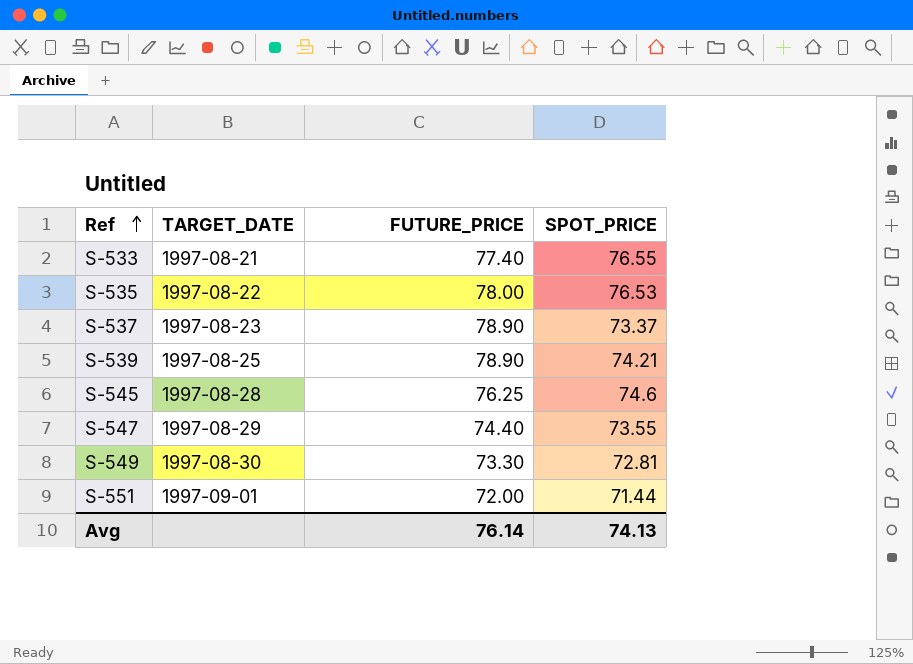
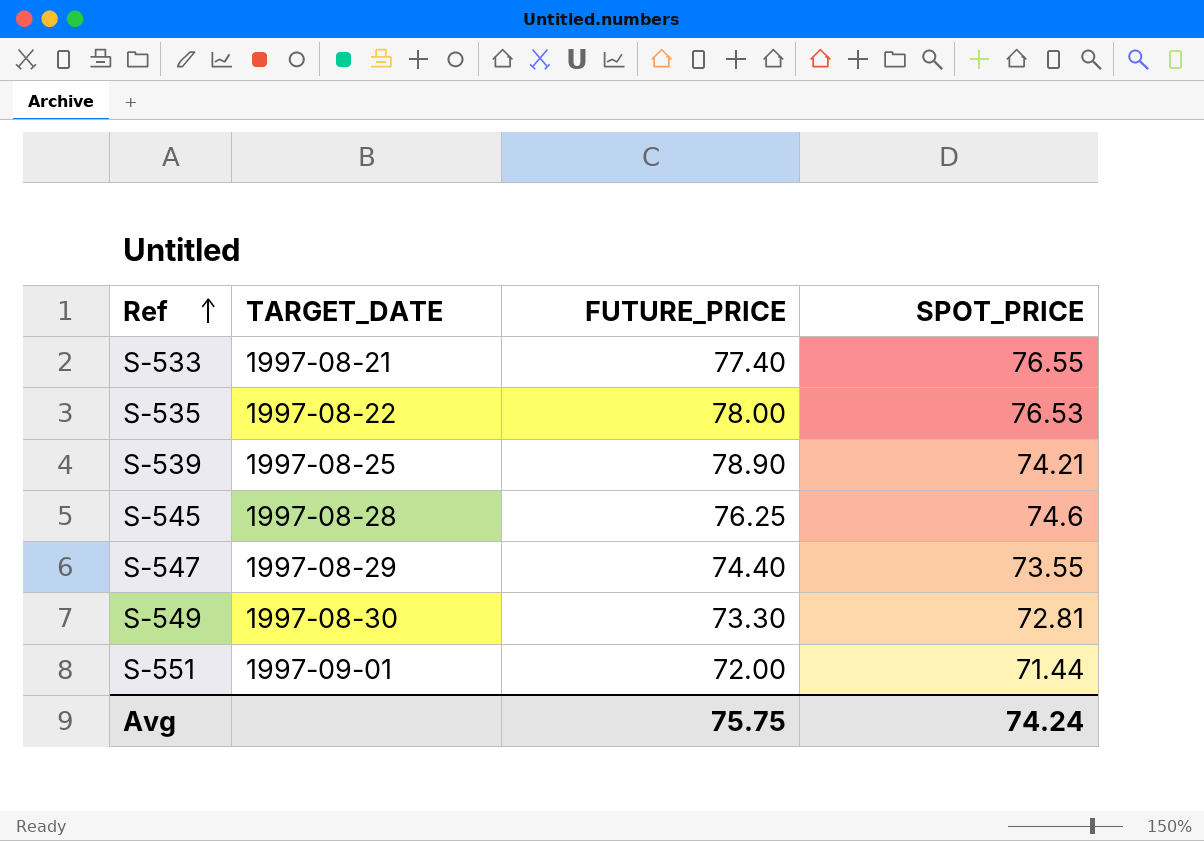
row S-537: 1997-08-23 | 78.90 | 73.37 -> none
Avg | FUTURE_PRICE: 76.14 -> 75.75
Avg | SPOT_PRICE: 74.13 -> 74.24

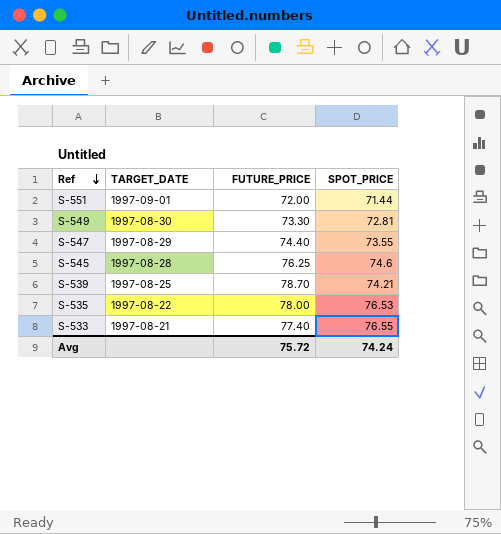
row order: Ref ascending -> Ref descending
S-539 | FUTURE_PRICE: 78.90 -> 78.70
Avg | FUTURE_PRICE: 75.75 -> 75.72

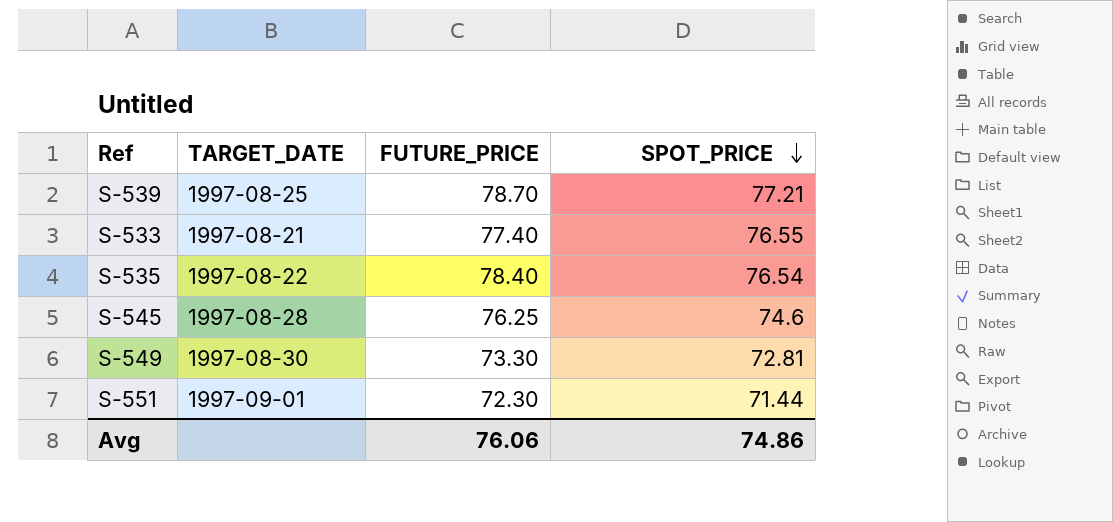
row order: Ref descending -> SPOT_PRICE descending
row S-547: 1997-08-29 | 74.40 | 73.55 -> none
S-539 | SPOT_PRICE: 74.21 -> 77.21
S-535 | FUTURE_PRICE: 78.00 -> 78.40
S-535 | SPOT_PRICE: 76.53 -> 76.54
S-551 | FUTURE_PRICE: 72.00 -> 72.30
Avg | FUTURE_PRICE: 75.72 -> 76.06
Avg | SPOT_PRICE: 74.24 -> 74.86

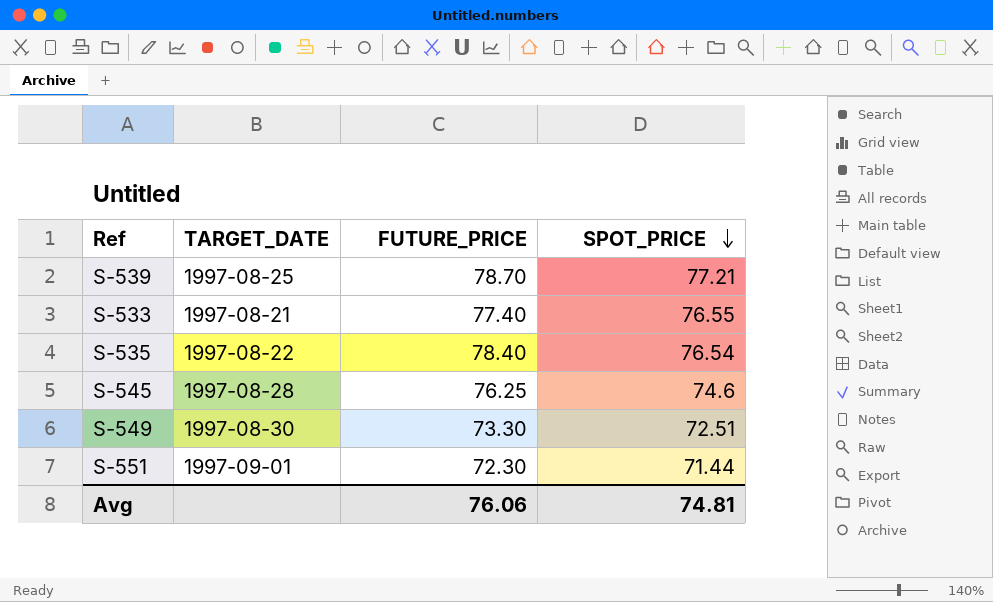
S-549 | SPOT_PRICE: 72.81 -> 72.51
Avg | SPOT_PRICE: 74.86 -> 74.81

